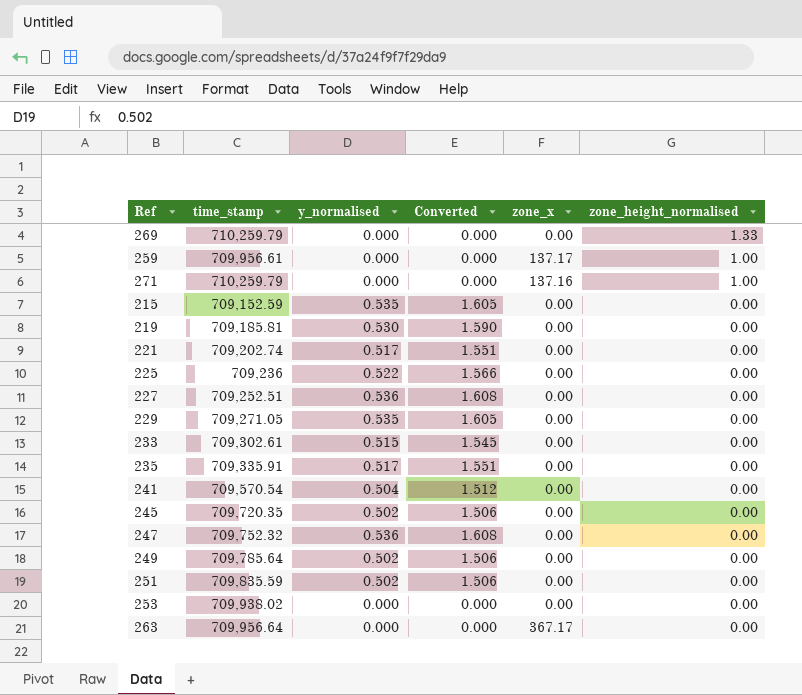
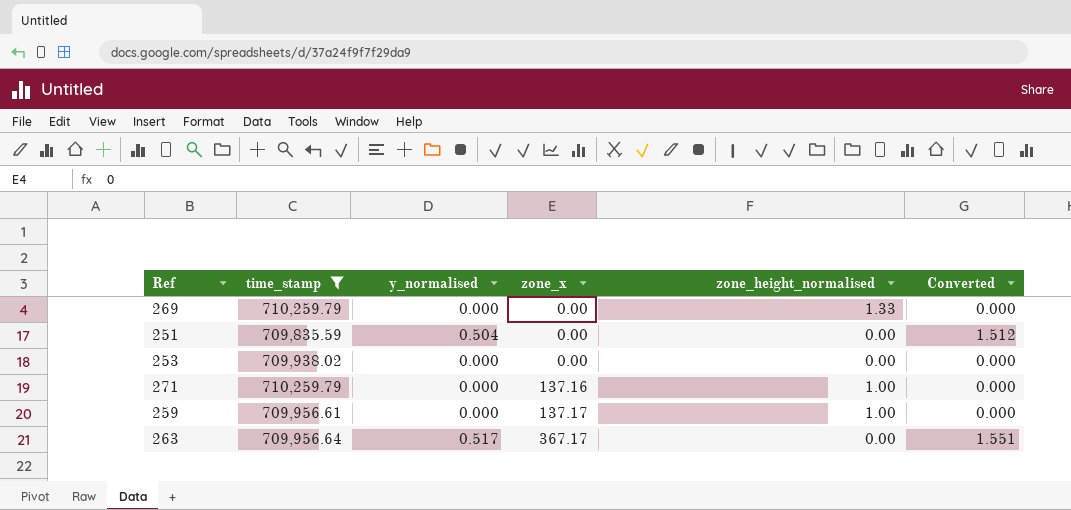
filter: none -> time_stamp >= 709,835.59
row order: zone_height_normalised descending -> zone_x ascending
column Converted | position: 4 -> 6
251 | y_normalised: 0.502 -> 0.504
251 | Converted: 1.506 -> 1.512
263 | y_normalised: 0.000 -> 0.517
263 | Converted: 0.000 -> 1.551

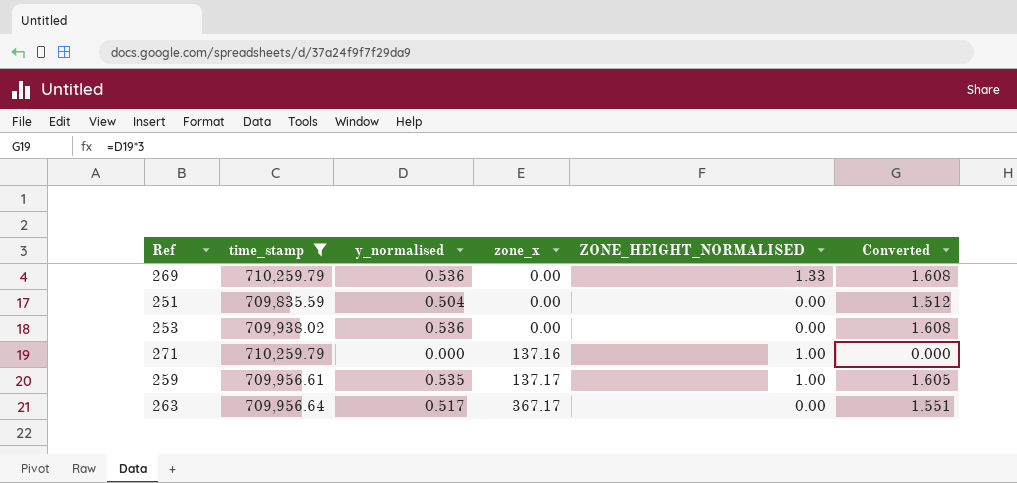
column name: zone_height_normalised -> ZONE_HEIGHT_NORMALISED
269 | y_normalised: 0.000 -> 0.536
269 | Converted: 0.000 -> 1.608
253 | y_normalised: 0.000 -> 0.536
253 | Converted: 0.000 -> 1.608
259 | y_normalised: 0.000 -> 0.535
259 | Converted: 0.000 -> 1.605

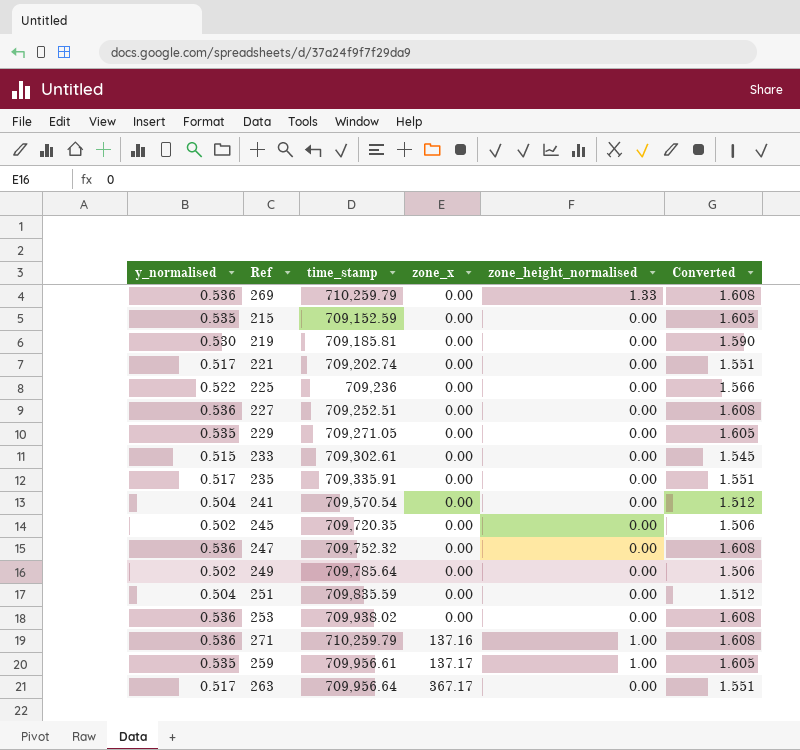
filter: time_stamp >= 709,835.59 -> none
column y_normalised | position: 3 -> 1
column name: ZONE_HEIGHT_NORMALISED -> zone_height_normalised
271 | y_normalised: 0.000 -> 0.536
271 | Converted: 0.000 -> 1.608

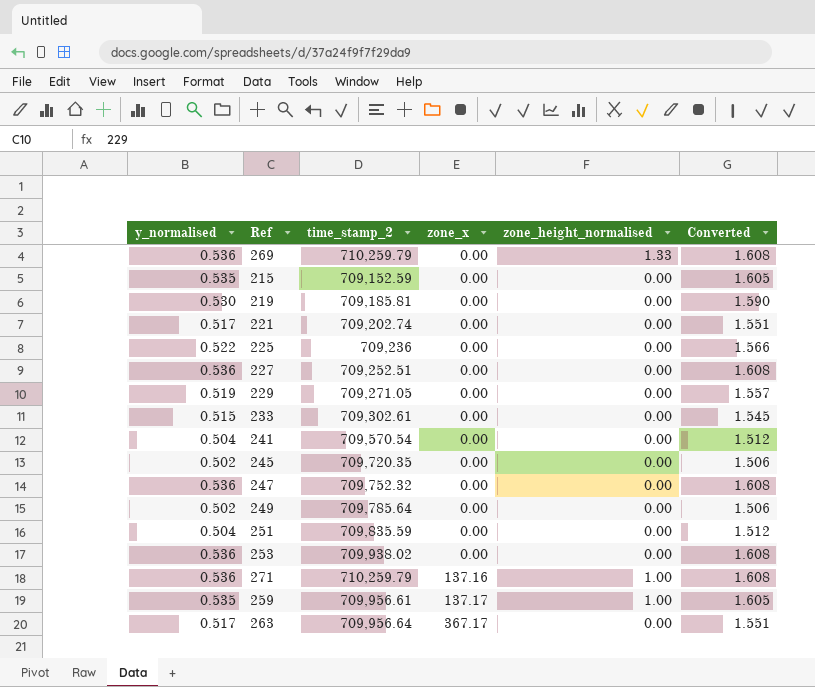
column name: time_stamp -> time_stamp_2
row 235: 0.517 | 709,335.91 | 0.00 | 0.00 | 1.551 -> none
229 | y_normalised: 0.535 -> 0.519
229 | Converted: 1.605 -> 1.557

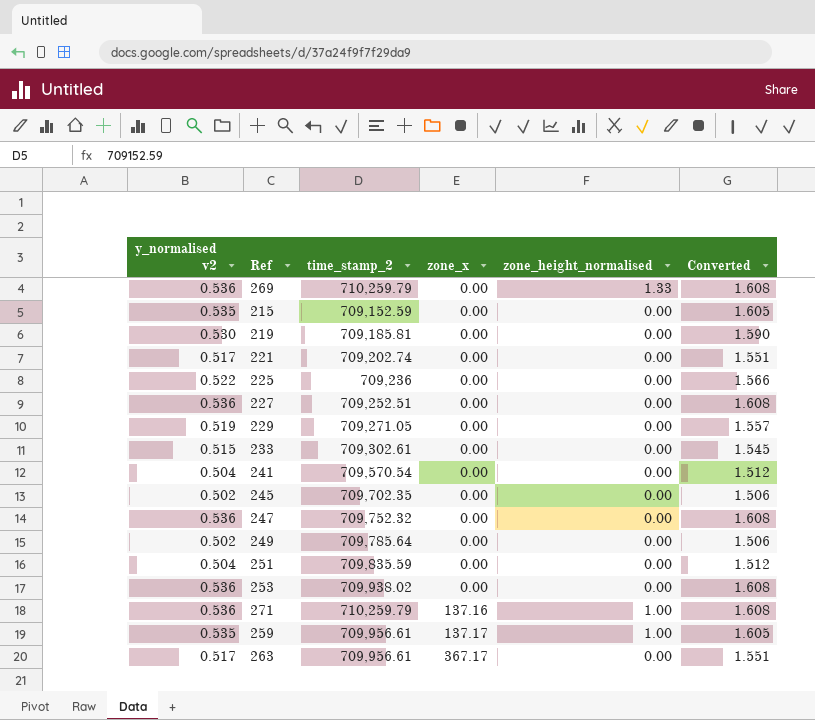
column name: y_normalised -> y_normalised v2
245 | time_stamp_2: 709,720.35 -> 709,702.35
263 | time_stamp_2: 709,956.64 -> 709,956.61

